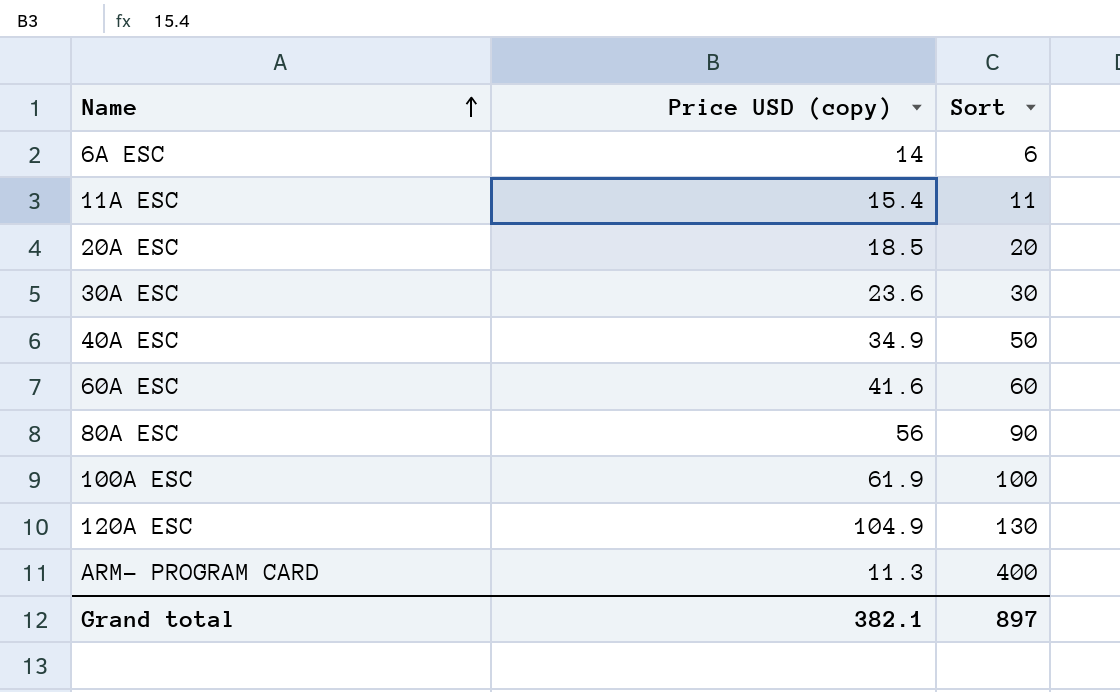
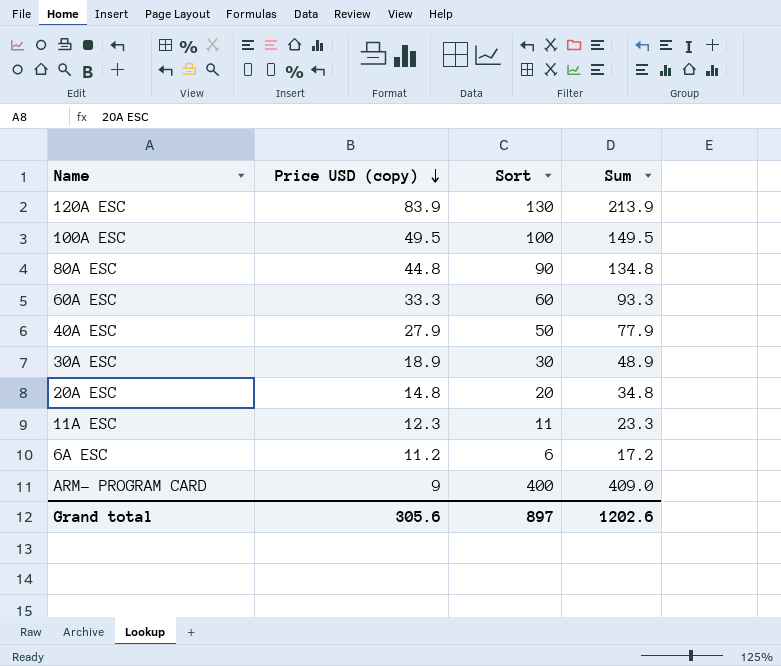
row order: Name ascending -> Price USD (copy) descending
column Sum | formula: none -> [Price USD (copy)] + [Sort]
120A ESC | Price USD (copy): 104.9 -> 83.9
100A ESC | Price USD (copy): 61.9 -> 49.5
80A ESC | Price USD (copy): 56 -> 44.8
60A ESC | Price USD (copy): 41.6 -> 33.3
40A ESC | Price USD (copy): 34.9 -> 27.9
30A ESC | Price USD (copy): 23.6 -> 18.9
20A ESC | Price USD (copy): 18.5 -> 14.8
11A ESC | Price USD (copy): 15.4 -> 12.3
6A ESC | Price USD (copy): 14 -> 11.2
ARM- PROGRAM CARD | Price USD (copy): 11.3 -> 9
Grand total | Price USD (copy): 382.1 -> 305.6

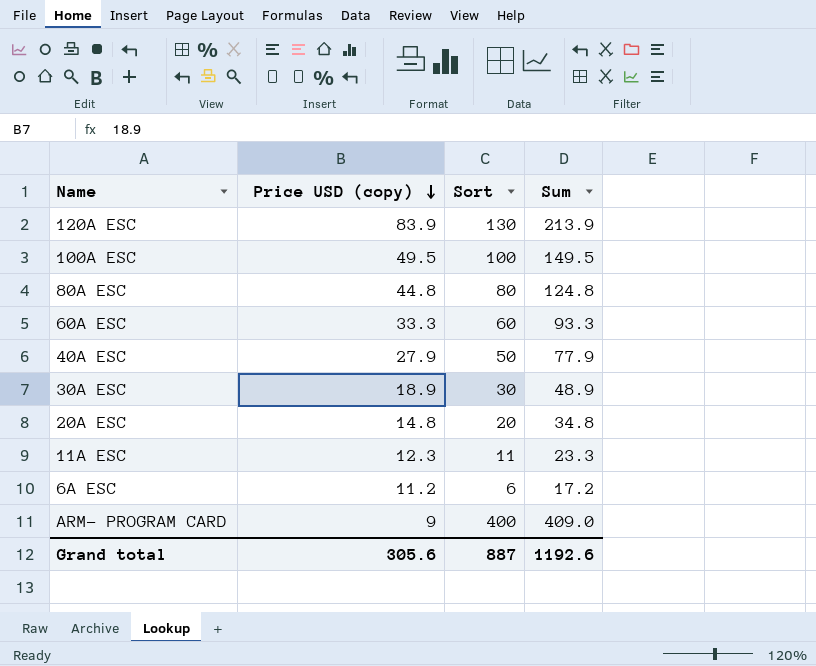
80A ESC | Sort: 90 -> 80
80A ESC | Sum: 134.8 -> 124.8
Grand total | Sort: 897 -> 887
Grand total | Sum: 1202.6 -> 1192.6

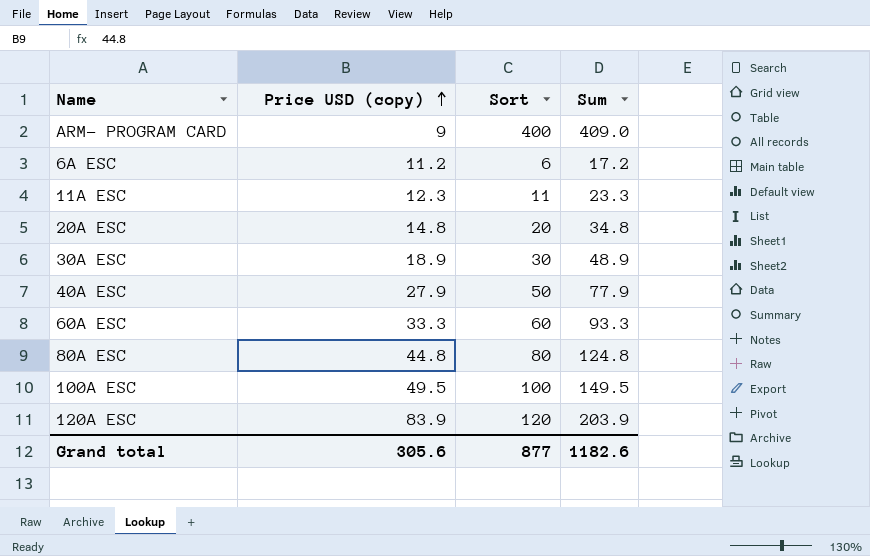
row order: Price USD (copy) descending -> Price USD (copy) ascending
120A ESC | Sort: 130 -> 120
120A ESC | Sum: 213.9 -> 203.9
Grand total | Sort: 887 -> 877
Grand total | Sum: 1192.6 -> 1182.6

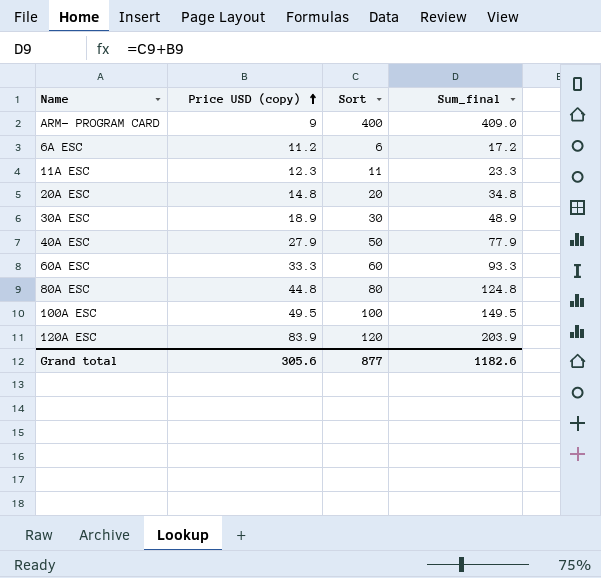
column name: Sum -> Sum_final

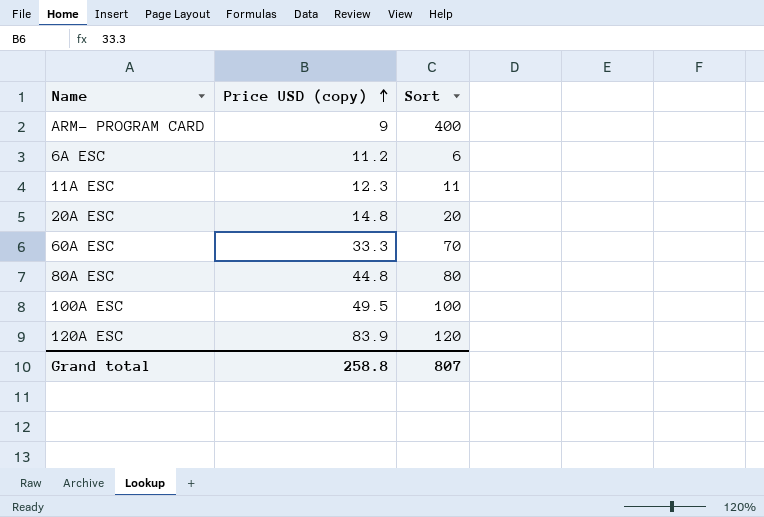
column Sum_final | formula: [Price USD (copy)] + [Sort] -> none
row 30A ESC: 18.9 | 30 | 48.9 -> none
row 40A ESC: 27.9 | 50 | 77.9 -> none
60A ESC | Sort: 60 -> 70
Grand total | Price USD (copy): 305.6 -> 258.8
Grand total | Sort: 877 -> 807

